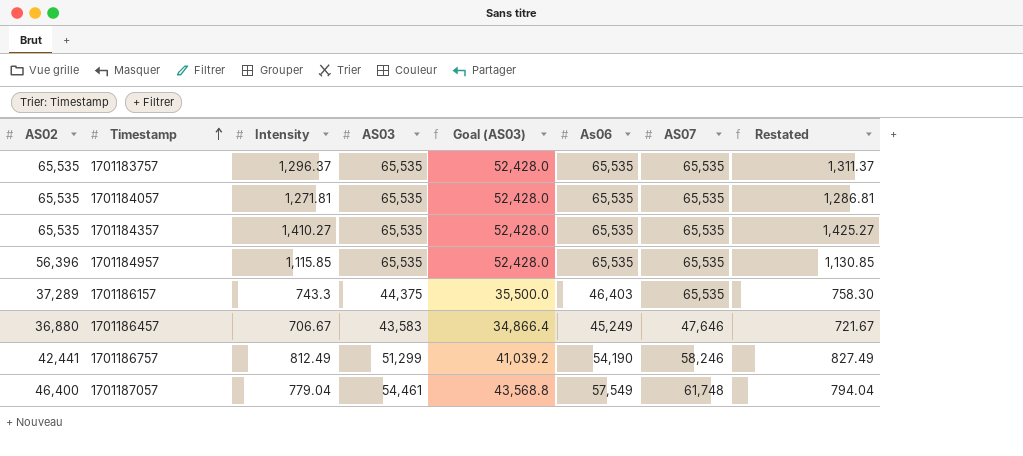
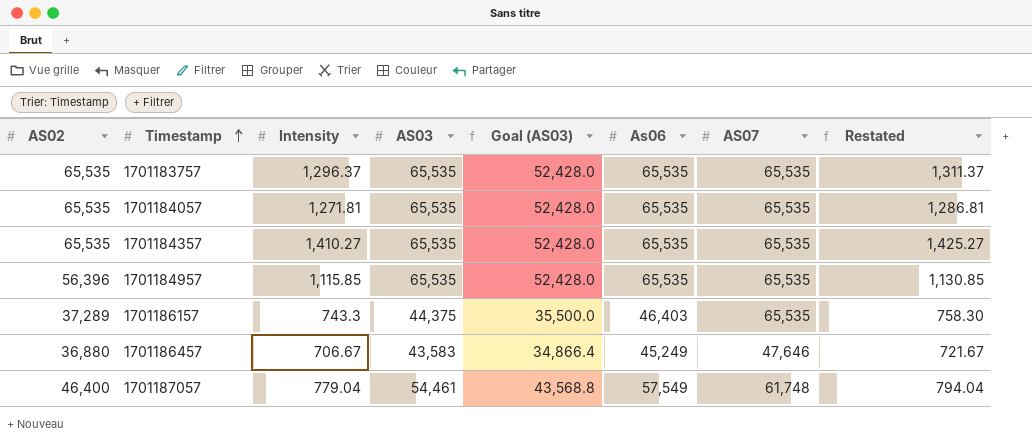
row 1701186757: 42,441 | 812.49 | 51,299 | 41,039.2 | 54,190 | 58,246 | 827.49 -> none

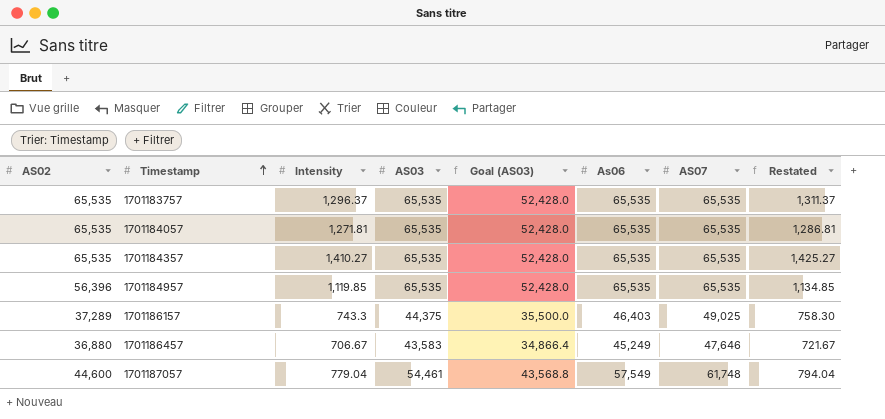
1701184957 | Intensity: 1,115.85 -> 1,119.85
1701184957 | Restated: 1,130.85 -> 1,134.85
1701186157 | AS07: 65,535 -> 49,025
1701187057 | AS02: 46,400 -> 44,600

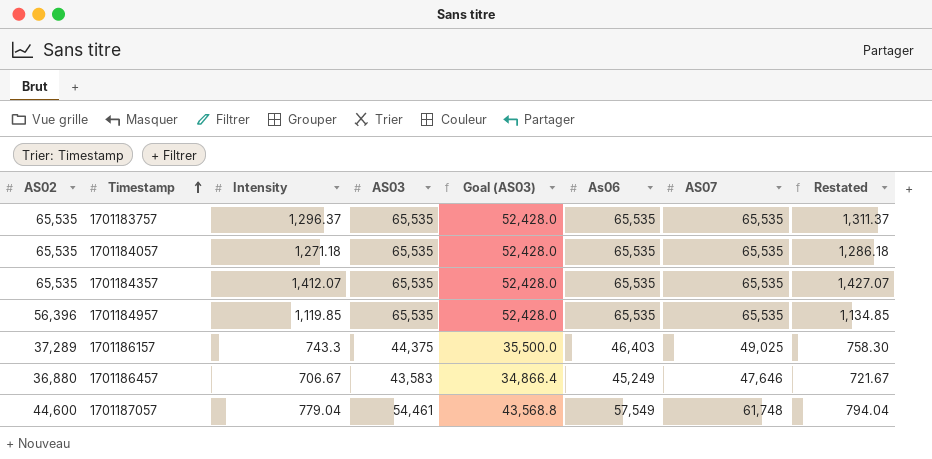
1701184057 | Intensity: 1,271.81 -> 1,271.18
1701184057 | Restated: 1,286.81 -> 1,286.18
1701184357 | Intensity: 1,410.27 -> 1,412.07
1701184357 | Restated: 1,425.27 -> 1,427.07

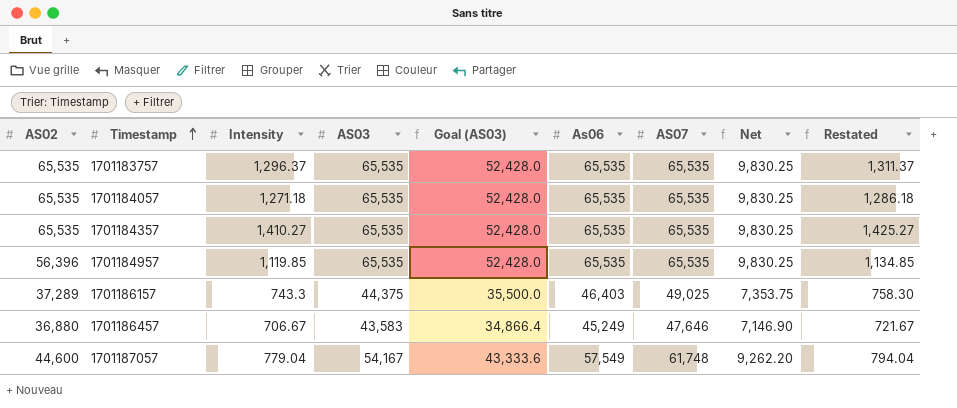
column Net | formula: none -> [AS07] * 0.15
1701184357 | Intensity: 1,412.07 -> 1,410.27
1701184357 | Restated: 1,427.07 -> 1,425.27
1701187057 | AS03: 54,461 -> 54,167
1701187057 | Goal (AS03): 43,568.8 -> 43,333.6

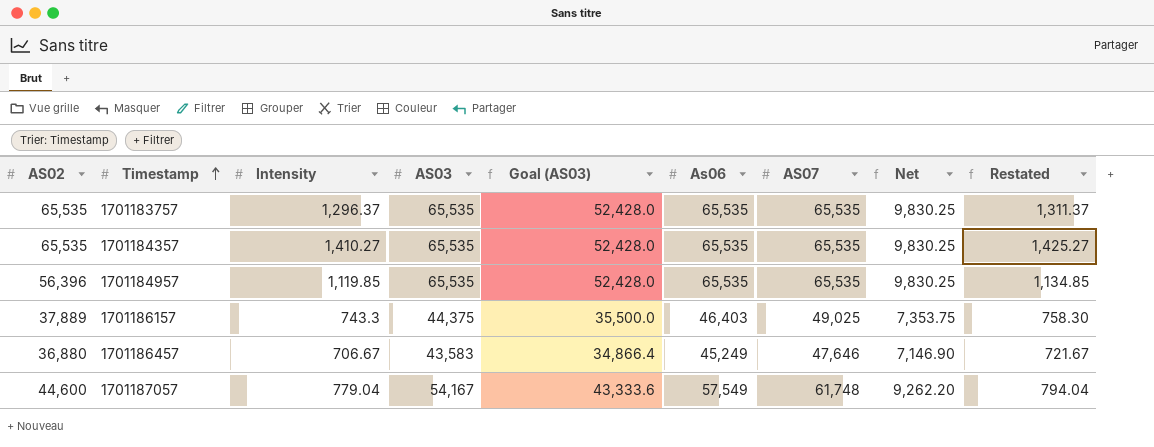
row 1701184057: 65,535 | 1,271.18 | 65,535 | 52,428.0 | 65,535 | 65,535 | 9,830.25 | 1,286.18 -> none
1701186157 | AS02: 37,289 -> 37,889

